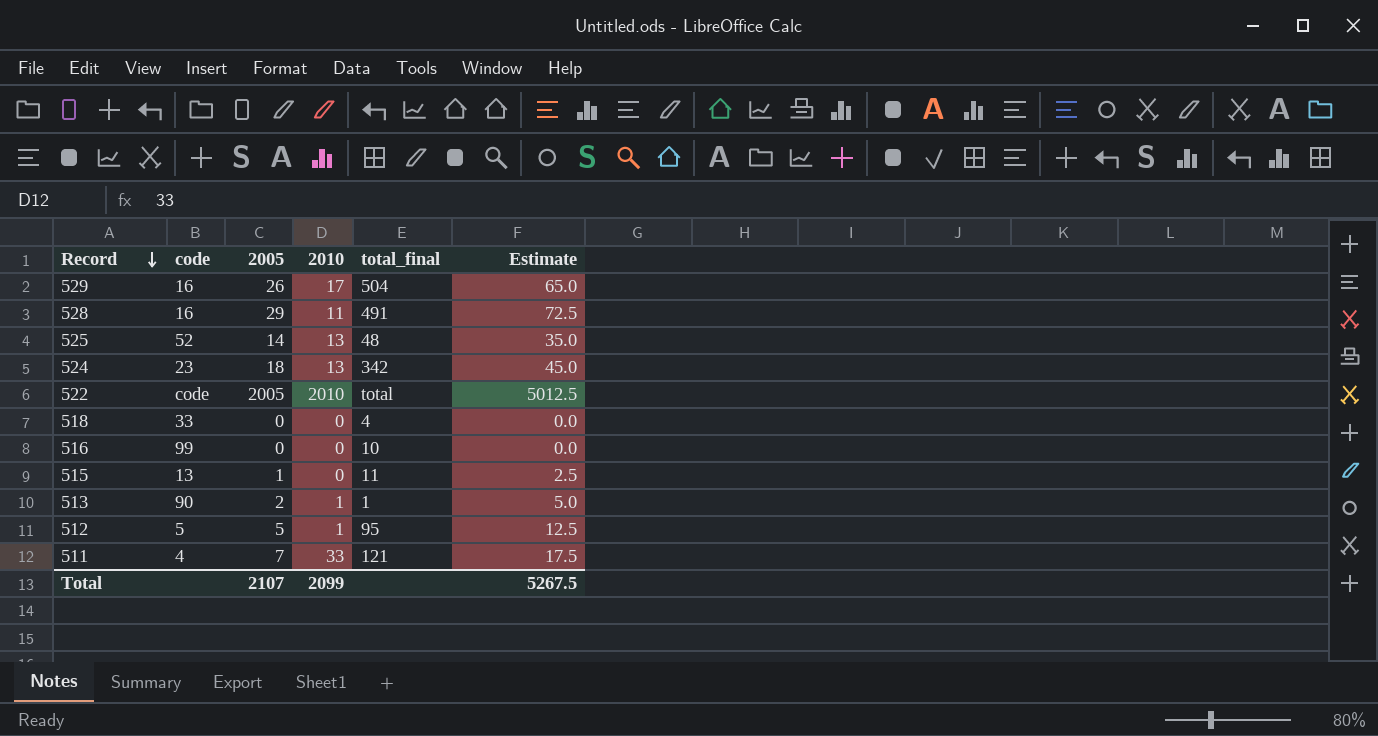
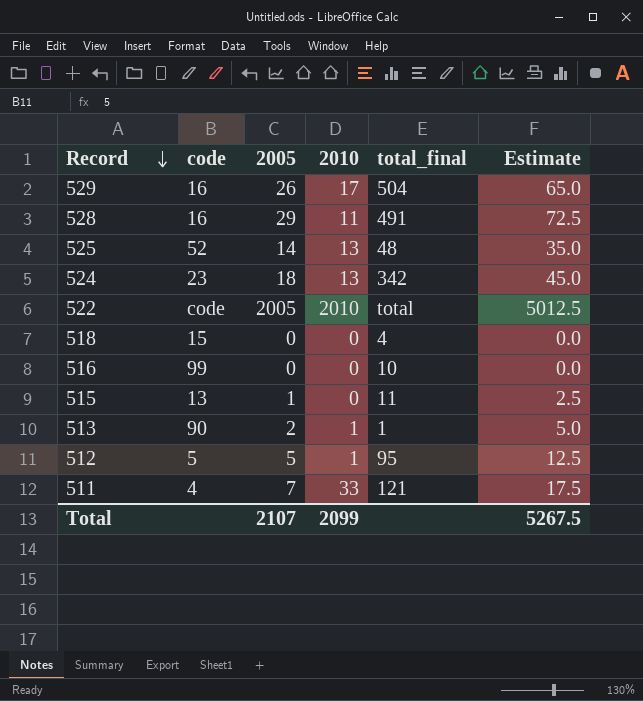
518 | code: 33 -> 15

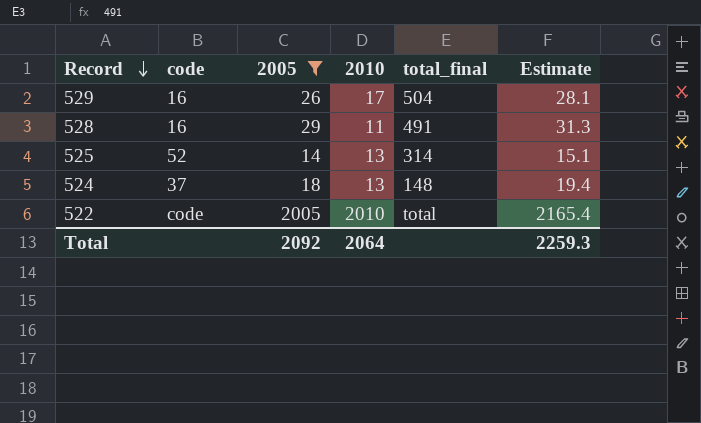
filter: none -> 2005 >= 14
column Estimate | formula: [2005] * 2.5 -> [2005] * 1.08
525 | total_final: 48 -> 314
524 | code: 23 -> 37
524 | total_final: 342 -> 148
Total | 2005: 2107 -> 2092
Total | 2010: 2099 -> 2064
Total | Estimate: 5267.5 -> 2259.3

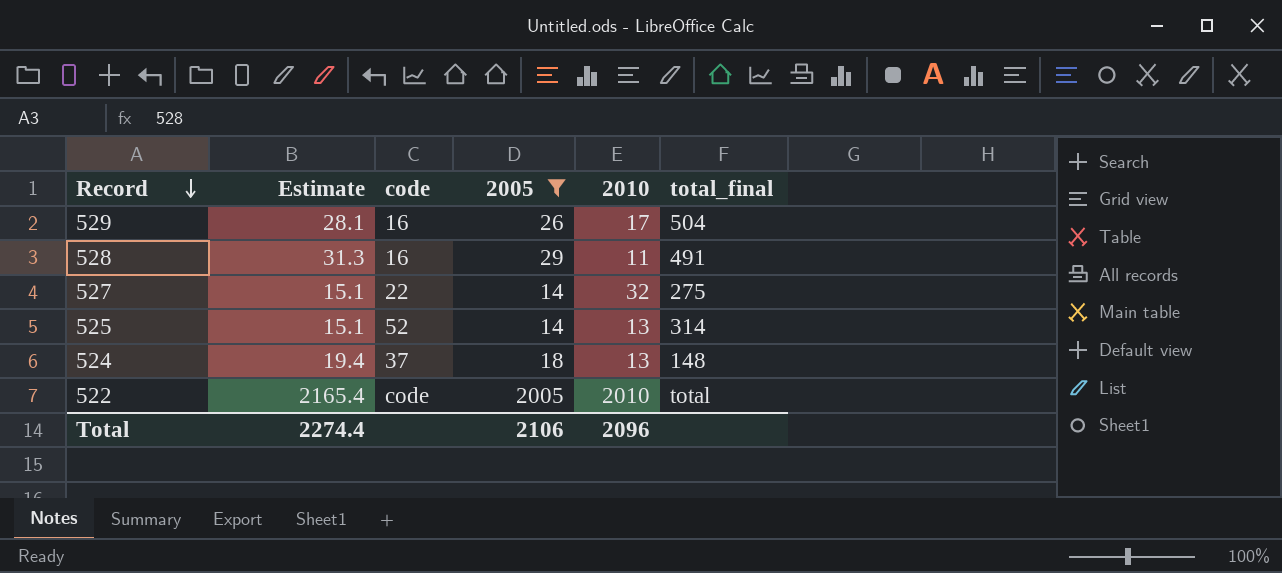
column Estimate | position: 6 -> 2
row 527: none -> 15.1 | 22 | 14 | 32 | 275
Total | Estimate: 2259.3 -> 2274.4
Total | 2005: 2092 -> 2106
Total | 2010: 2064 -> 2096

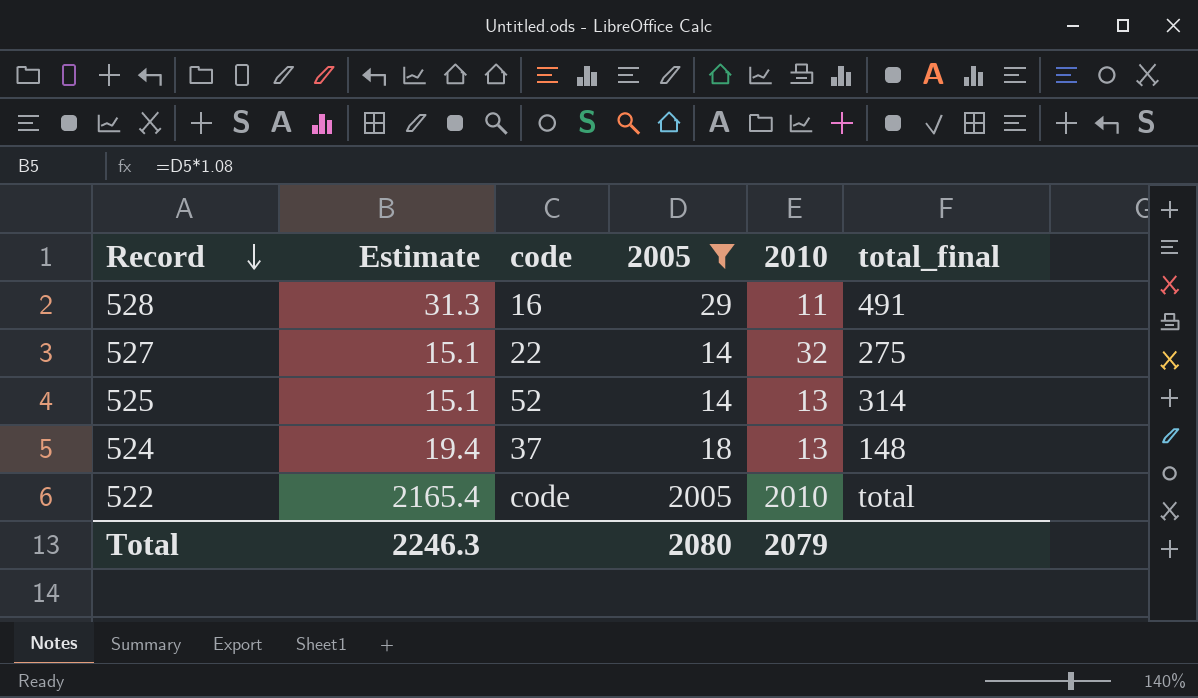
row 529: 28.1 | 16 | 26 | 17 | 504 -> none
Total | Estimate: 2274.4 -> 2246.3
Total | 2005: 2106 -> 2080
Total | 2010: 2096 -> 2079

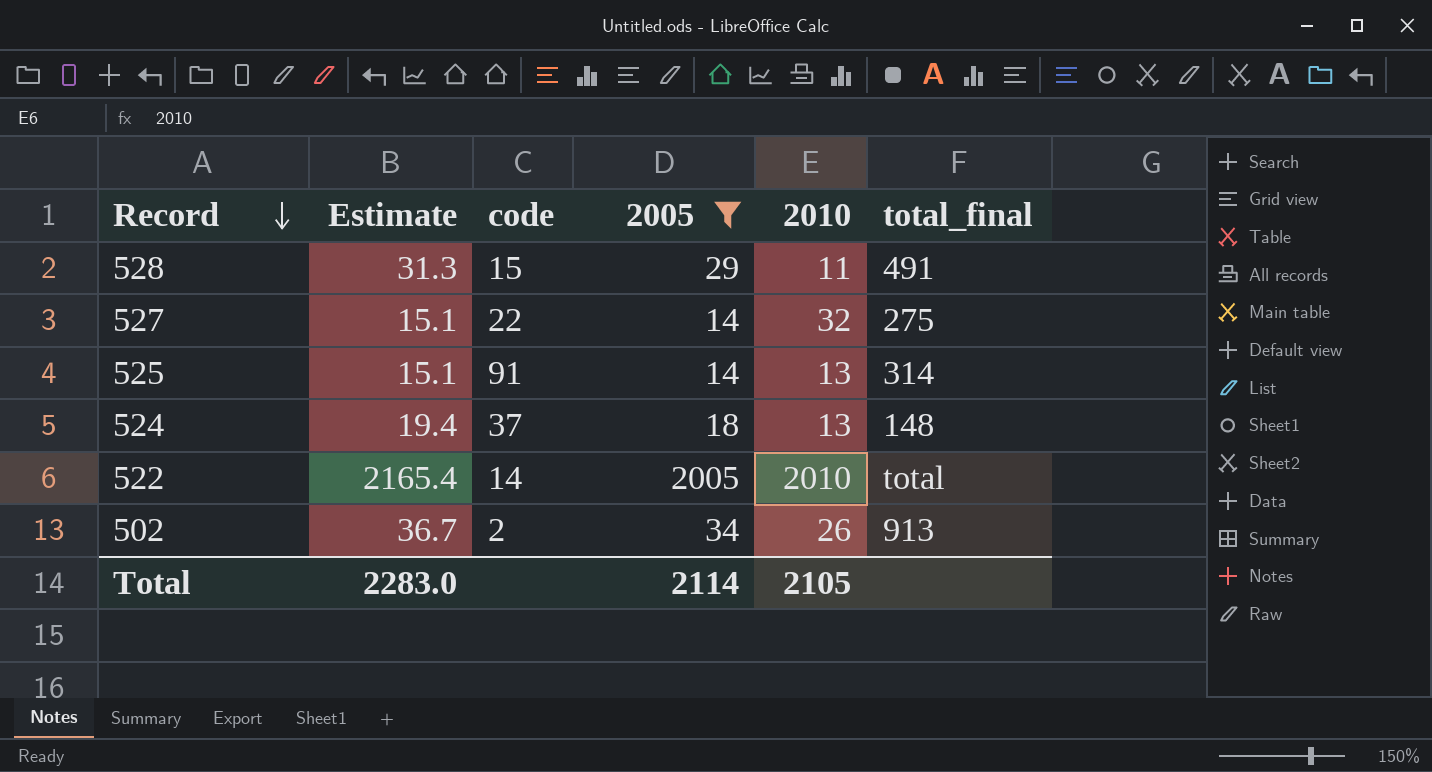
528 | code: 16 -> 15
525 | code: 52 -> 91
522 | code: code -> 14
row 502: none -> 36.7 | 2 | 34 | 26 | 913
Total | Estimate: 2246.3 -> 2283.0
Total | 2005: 2080 -> 2114
Total | 2010: 2079 -> 2105

